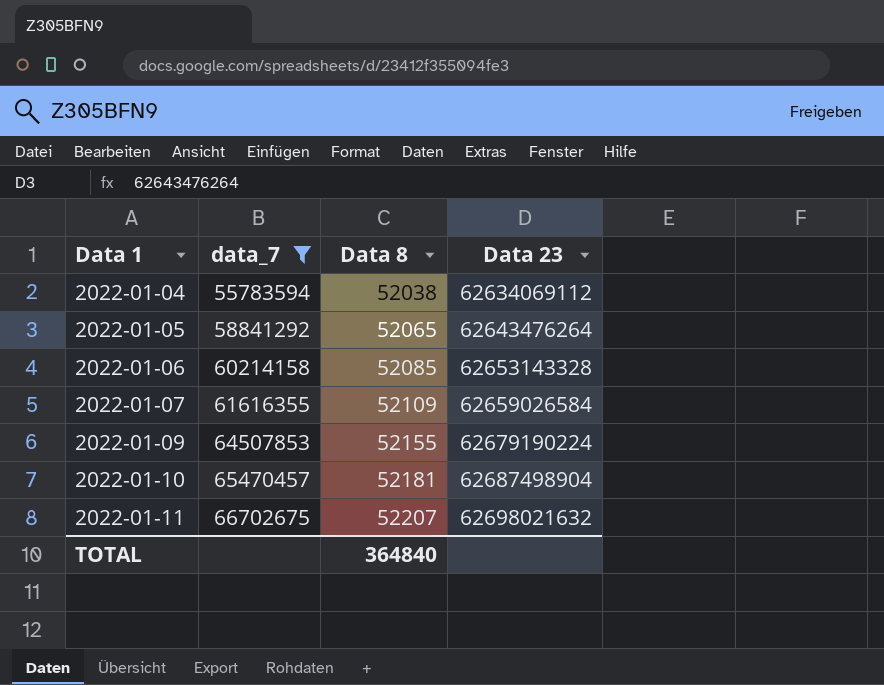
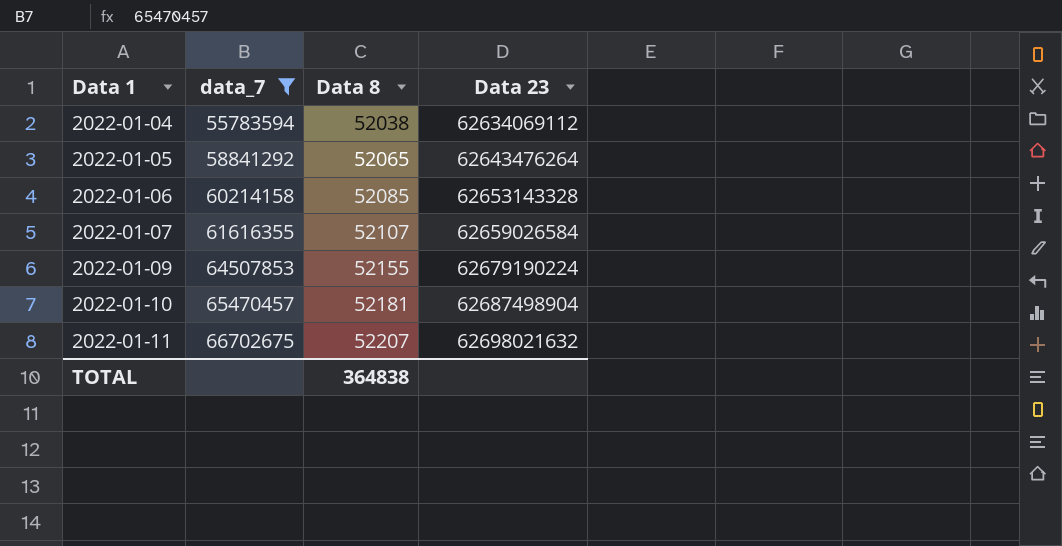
2022-01-07 | Data 8: 52109 -> 52107
TOTAL | Data 8: 364840 -> 364838

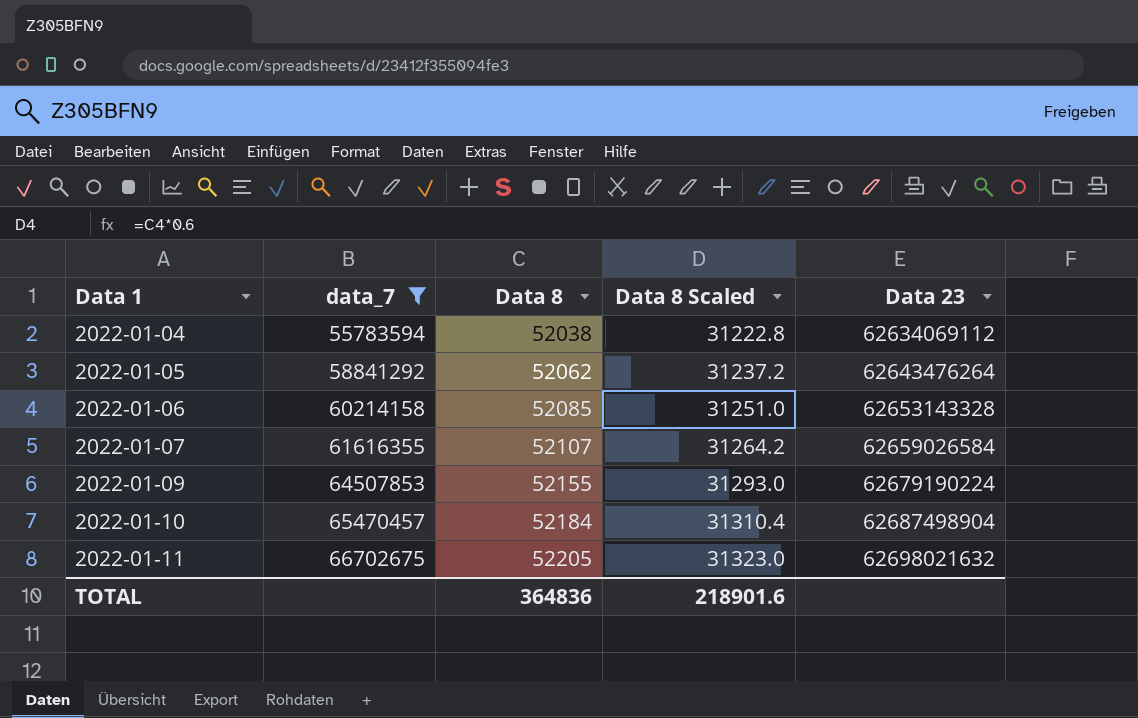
column Data 8 Scaled | formula: none -> [Data 8] * 0.6
2022-01-05 | Data 8: 52065 -> 52062
2022-01-10 | Data 8: 52181 -> 52184
2022-01-11 | Data 8: 52207 -> 52205
TOTAL | Data 8: 364838 -> 364836

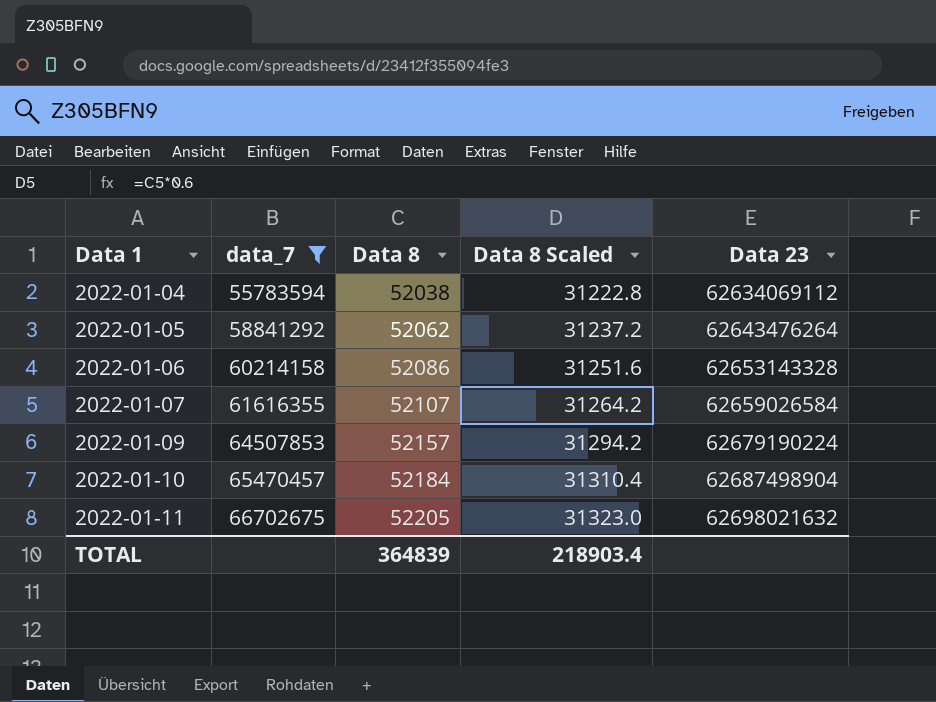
2022-01-06 | Data 8: 52085 -> 52086
2022-01-06 | Data 8 Scaled: 31251.0 -> 31251.6
2022-01-09 | Data 8: 52155 -> 52157
2022-01-09 | Data 8 Scaled: 31293.0 -> 31294.2
TOTAL | Data 8: 364836 -> 364839
TOTAL | Data 8 Scaled: 218901.6 -> 218903.4

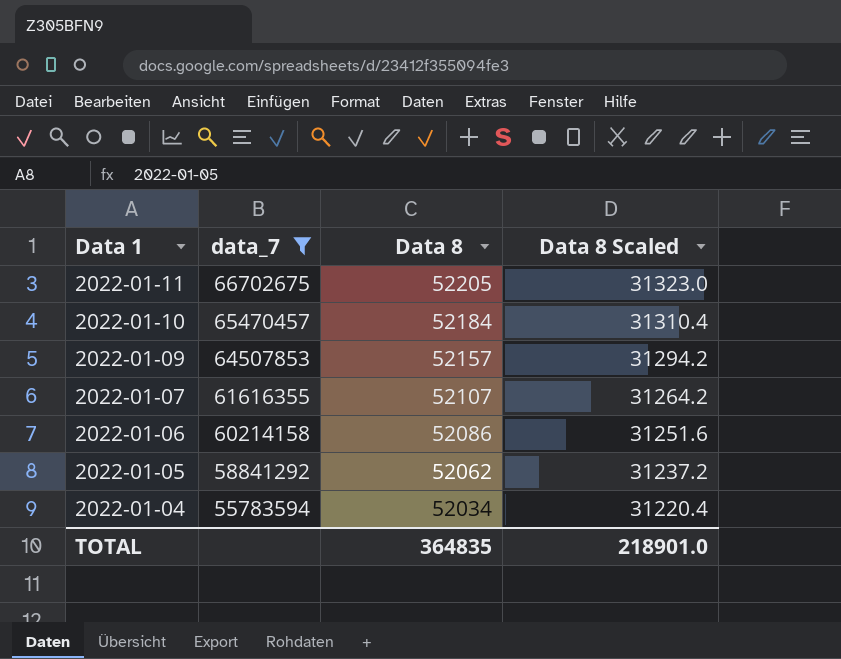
row order: Data 1 ascending -> Data 1 descending
column Data 23 | position: 5 -> none
2022-01-04 | Data 8: 52038 -> 52034
2022-01-04 | Data 8 Scaled: 31222.8 -> 31220.4
TOTAL | Data 8: 364839 -> 364835
TOTAL | Data 8 Scaled: 218903.4 -> 218901.0

